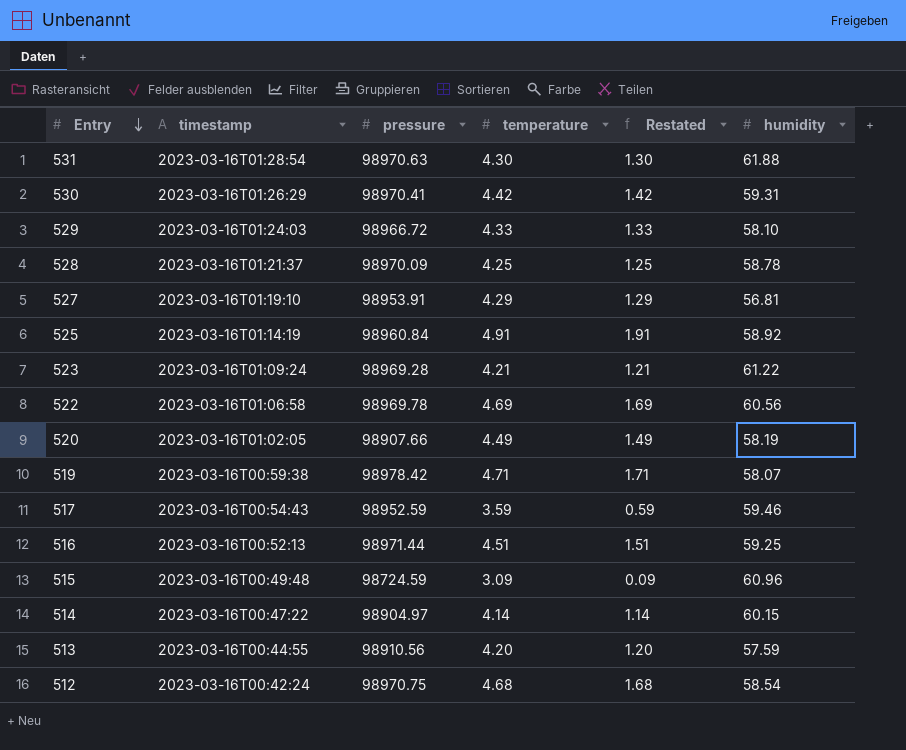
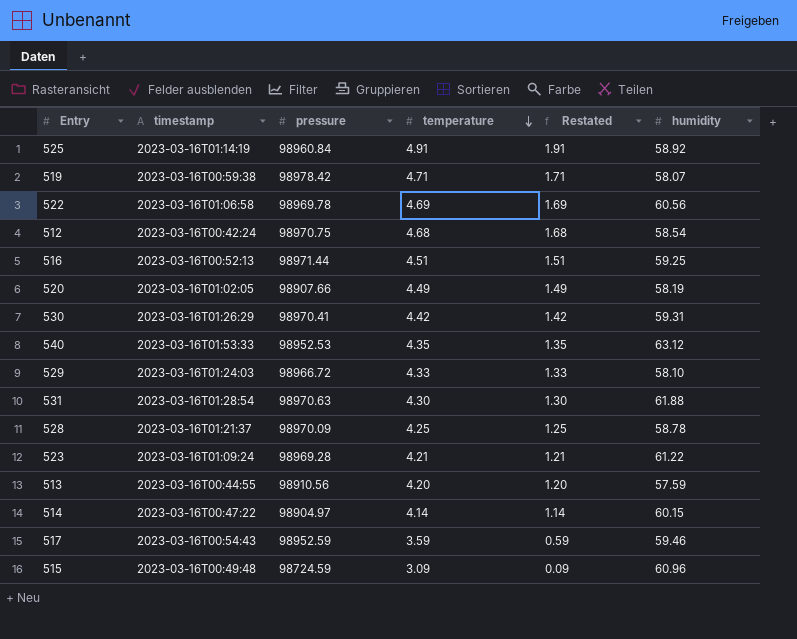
row order: Entry descending -> temperature descending
row 527: 2023-03-16T01:19:10 | 98953.91 | 4.29 | 1.29 | 56.81 -> none
row 540: none -> 2023-03-16T01:53:33 | 98952.53 | 4.35 | 1.35 | 63.12

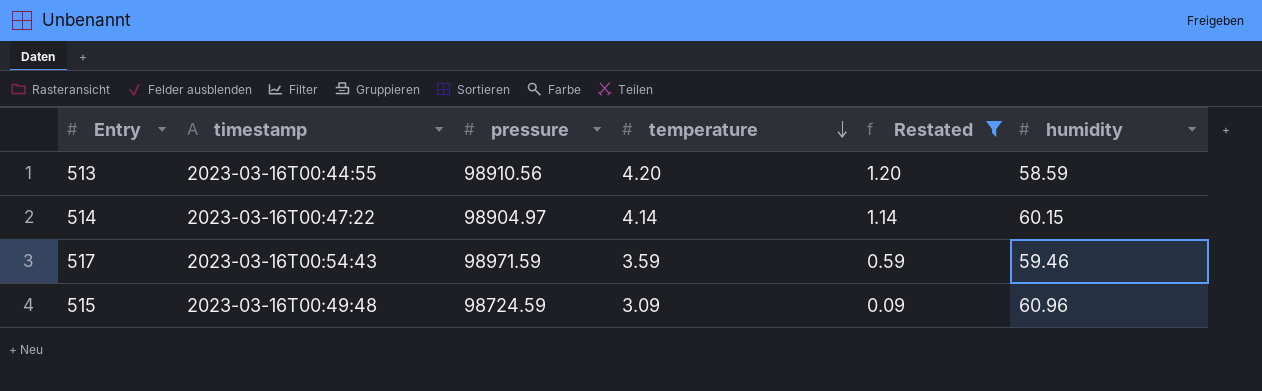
filter: none -> Restated <= 1.20
513 | humidity: 57.59 -> 58.59
517 | pressure: 98952.59 -> 98971.59

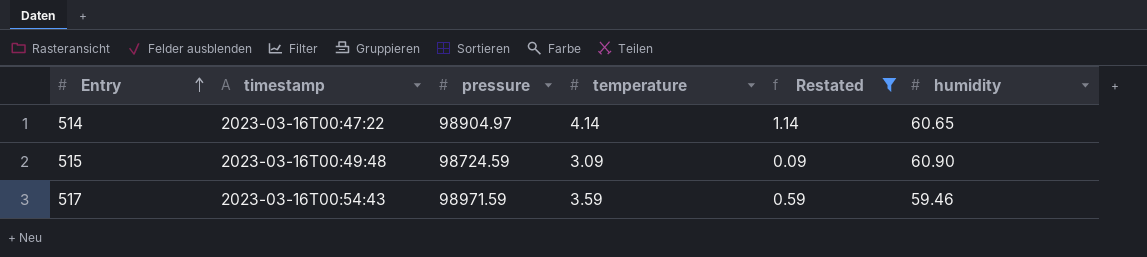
row order: temperature descending -> Entry ascending
row 513: 2023-03-16T00:44:55 | 98910.56 | 4.20 | 1.20 | 58.59 -> none
514 | humidity: 60.15 -> 60.65
515 | humidity: 60.96 -> 60.90

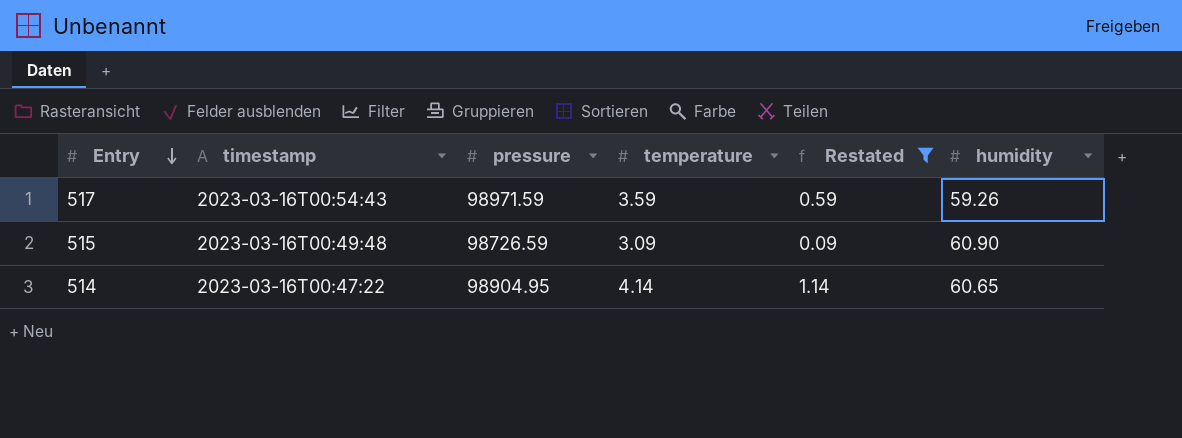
row order: Entry ascending -> Entry descending
517 | humidity: 59.46 -> 59.26
515 | pressure: 98724.59 -> 98726.59
514 | pressure: 98904.97 -> 98904.95

